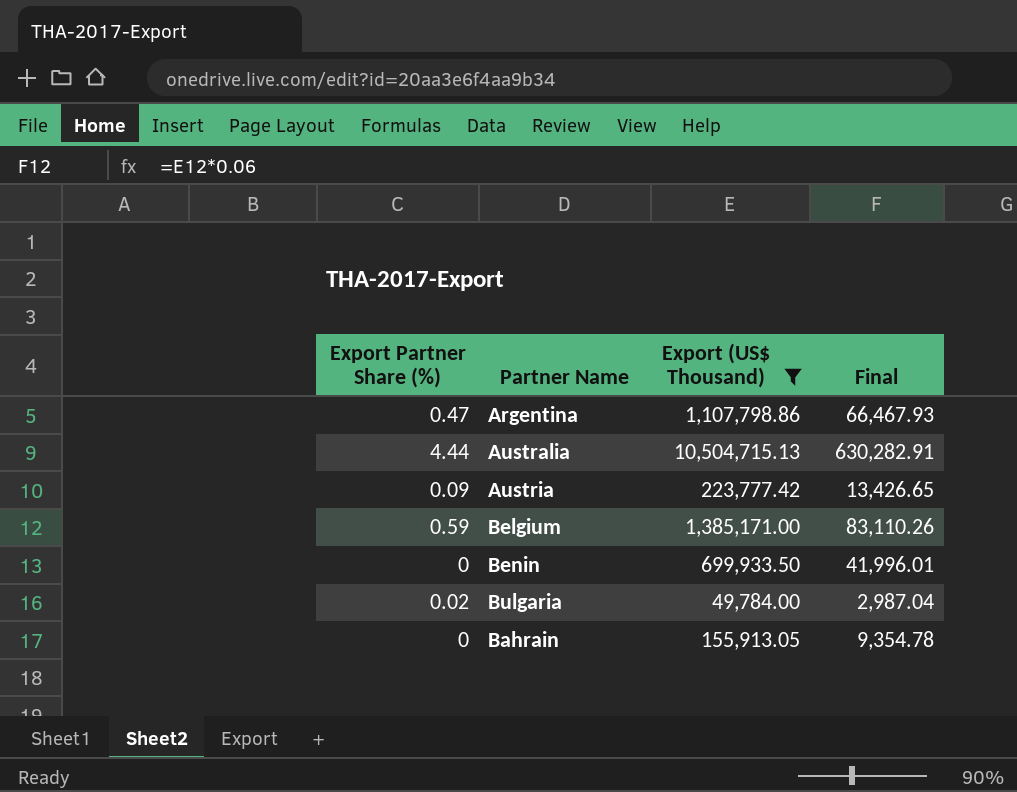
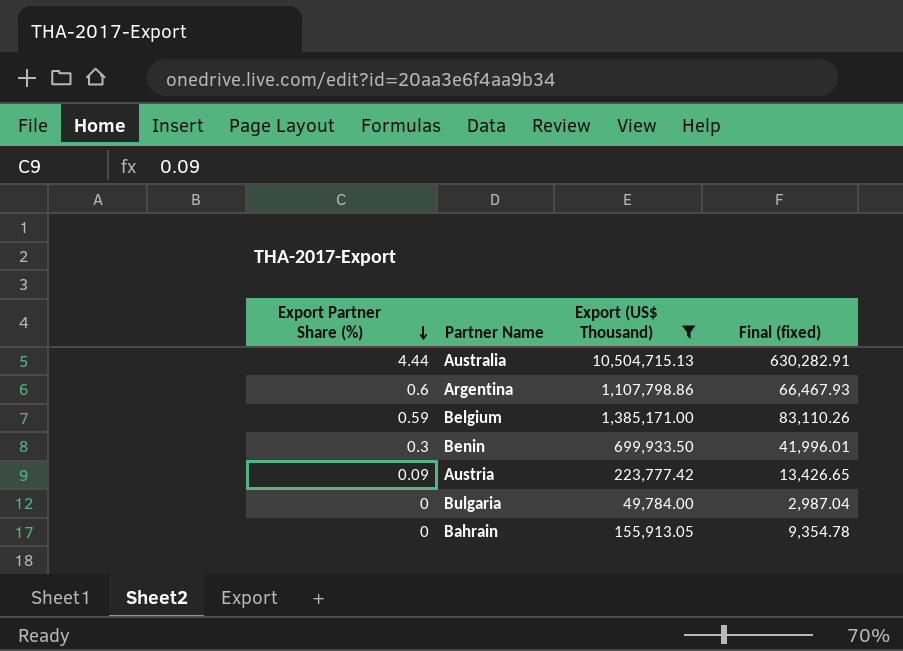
row order: none -> Export Partner Share (%) descending
column name: Final -> Final (fixed)
Argentina | Export Partner Share (%): 0.47 -> 0.6
Benin | Export Partner Share (%): 0 -> 0.3
Bulgaria | Export Partner Share (%): 0.02 -> 0

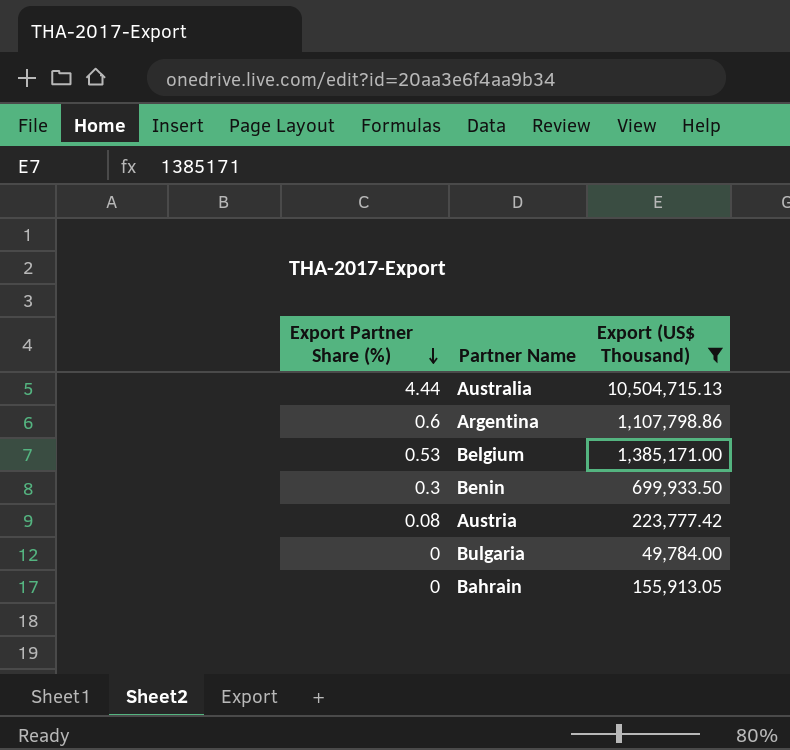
column Final (fixed) | formula: [Export (US$ Thousand)] * 0.06 -> none
Belgium | Export Partner Share (%): 0.59 -> 0.53
Austria | Export Partner Share (%): 0.09 -> 0.08

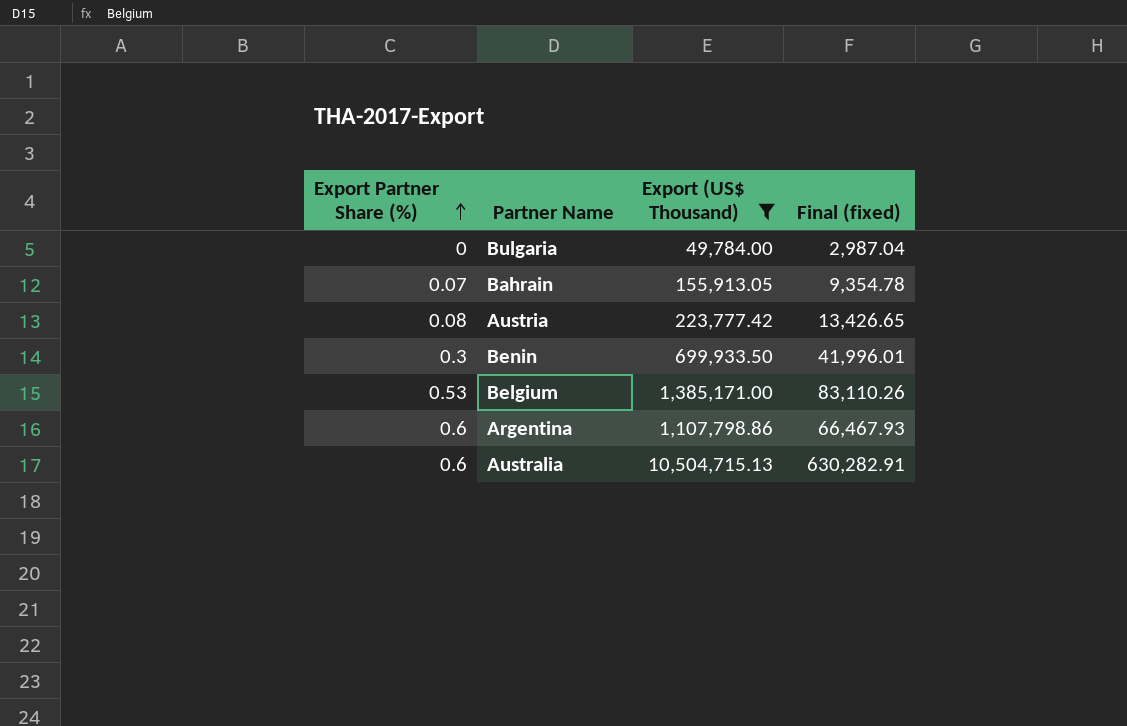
row order: Export Partner Share (%) descending -> Export Partner Share (%) ascending
column Final (fixed) | formula: none -> [Export (US$ Thousand)] * 0.06
Bahrain | Export Partner Share (%): 0 -> 0.07
Australia | Export Partner Share (%): 4.44 -> 0.6

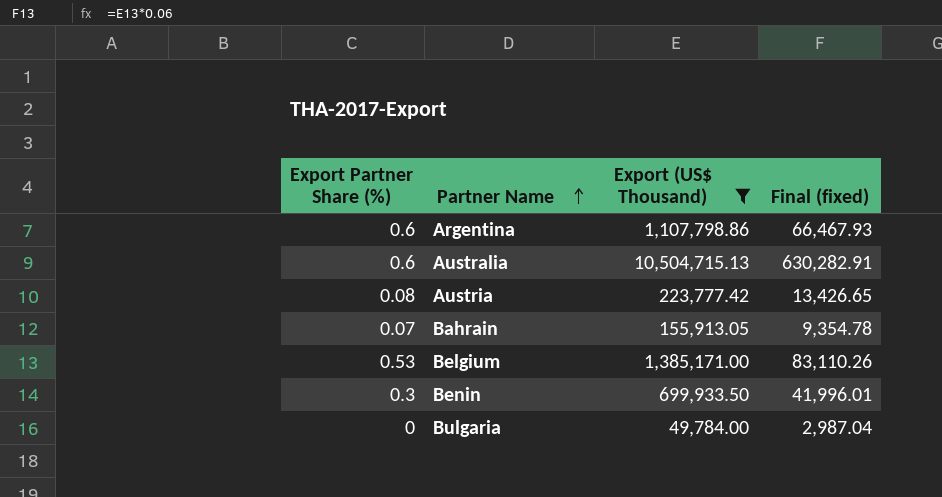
row order: Export Partner Share (%) ascending -> Partner Name ascending

